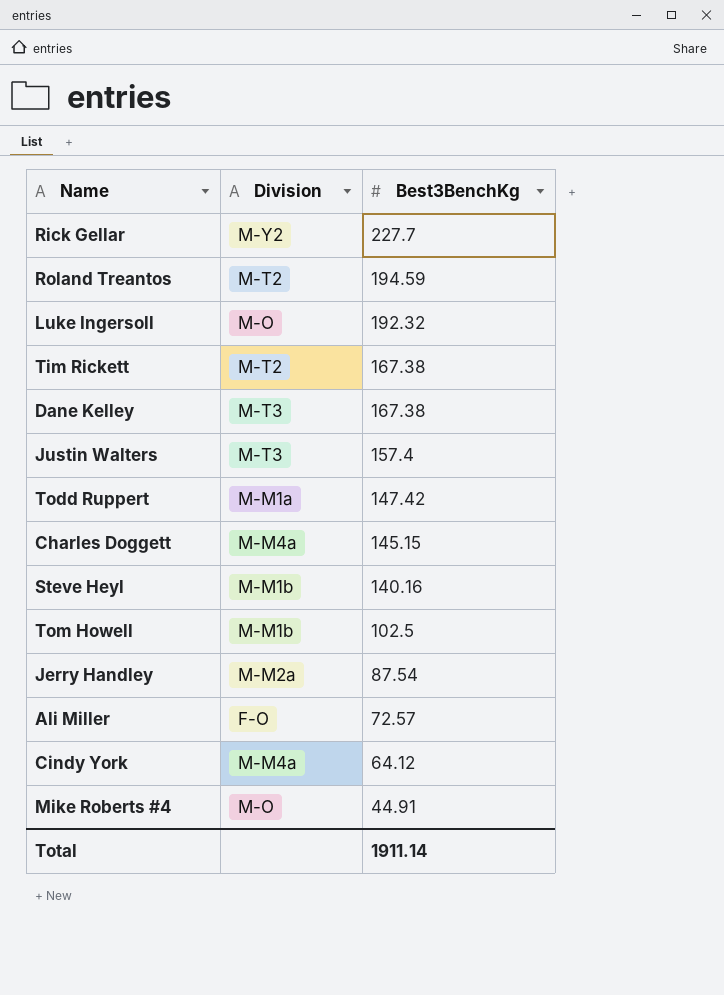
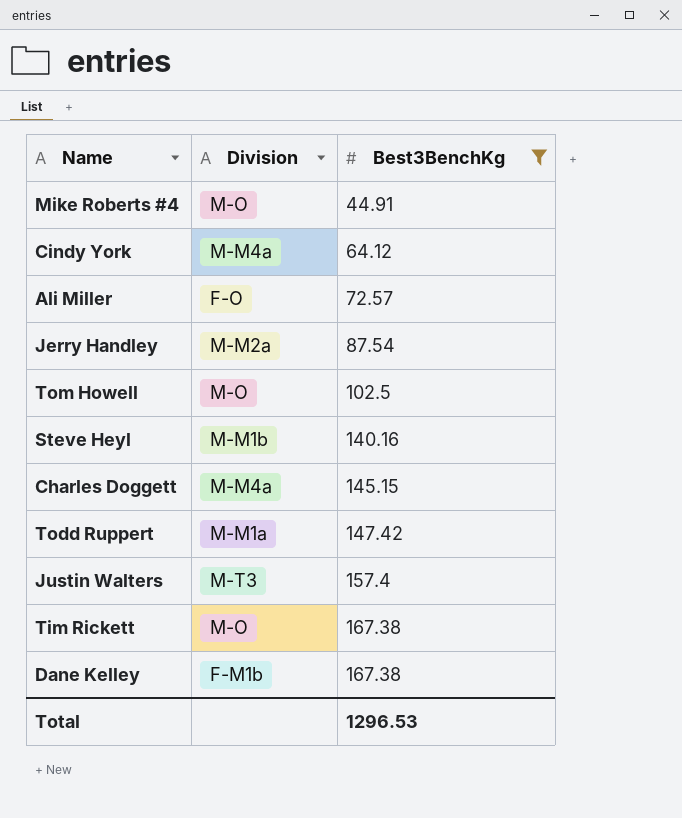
filter: none -> Best3BenchKg <= 167.38
row order: Best3BenchKg descending -> Best3BenchKg ascending
Tom Howell | Division: M-M1b -> M-O
Tim Rickett | Division: M-T2 -> M-O
Dane Kelley | Division: M-T3 -> F-M1b
Total | Best3BenchKg: 1911.14 -> 1296.53

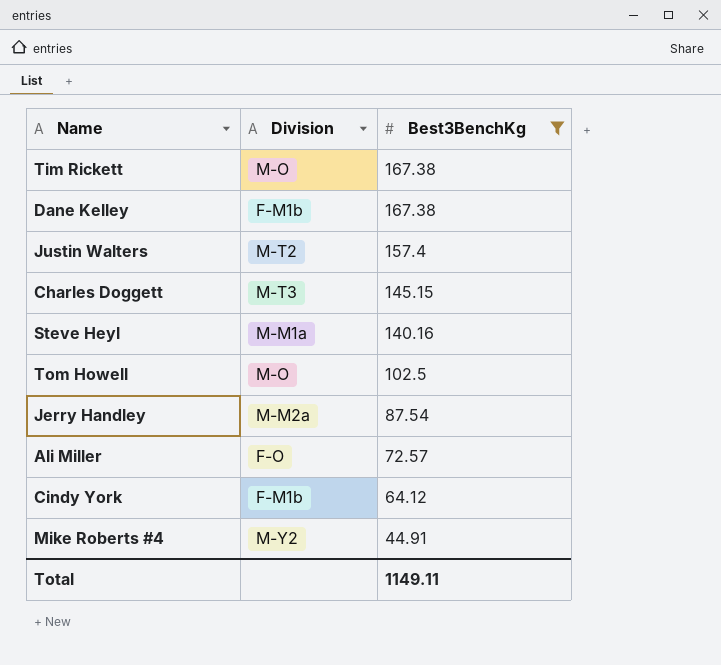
row order: Best3BenchKg ascending -> Best3BenchKg descending
row Todd Ruppert: M-M1a | 147.42 -> none
Justin Walters | Division: M-T3 -> M-T2
Charles Doggett | Division: M-M4a -> M-T3
Steve Heyl | Division: M-M1b -> M-M1a
Cindy York | Division: M-M4a -> F-M1b
Mike Roberts #4 | Division: M-O -> M-Y2
Total | Best3BenchKg: 1296.53 -> 1149.11

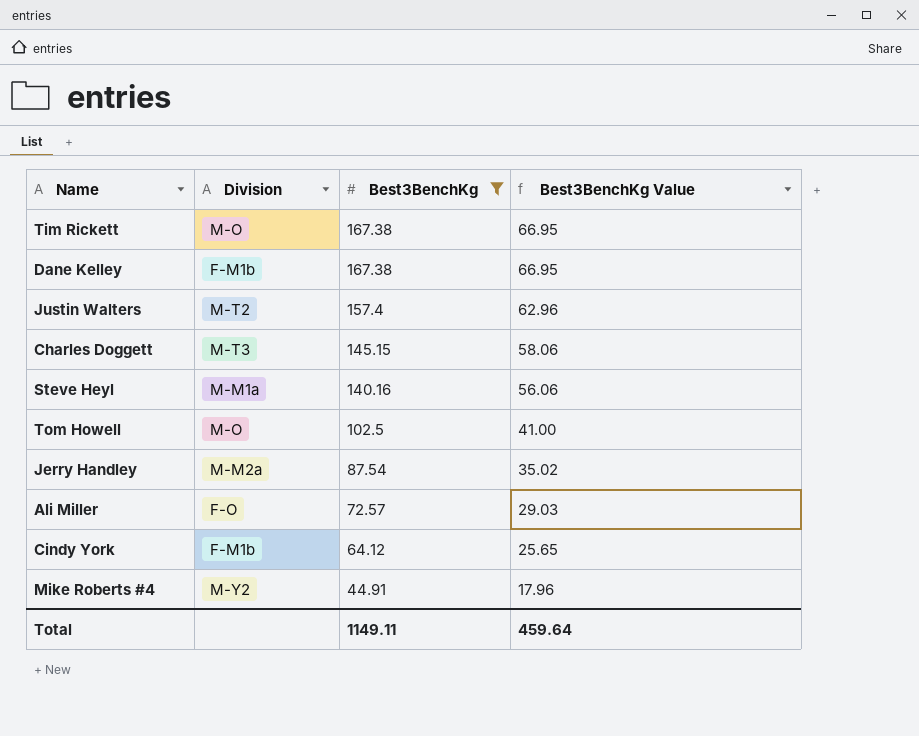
column Best3BenchKg Value | formula: none -> [Best3BenchKg] * 0.4

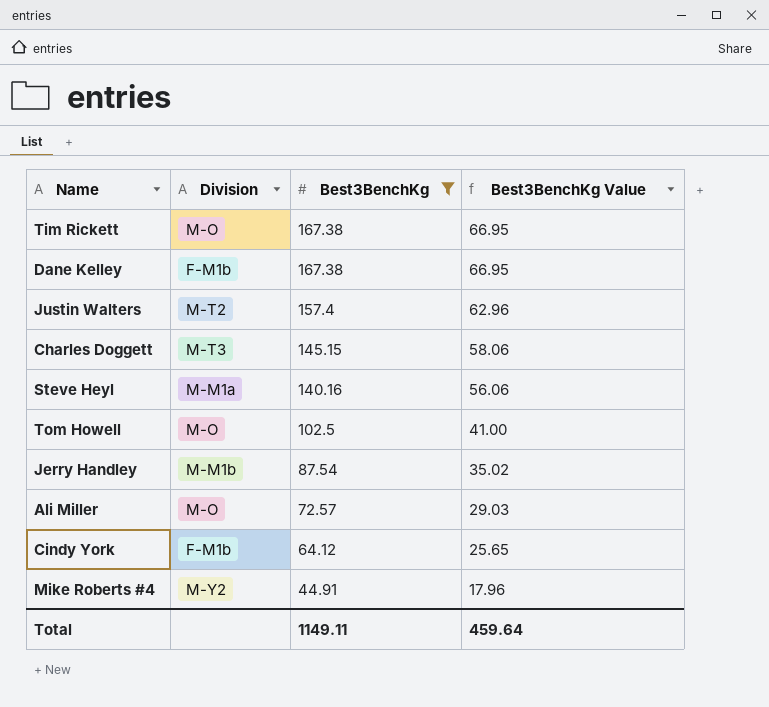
Jerry Handley | Division: M-M2a -> M-M1b
Ali Miller | Division: F-O -> M-O

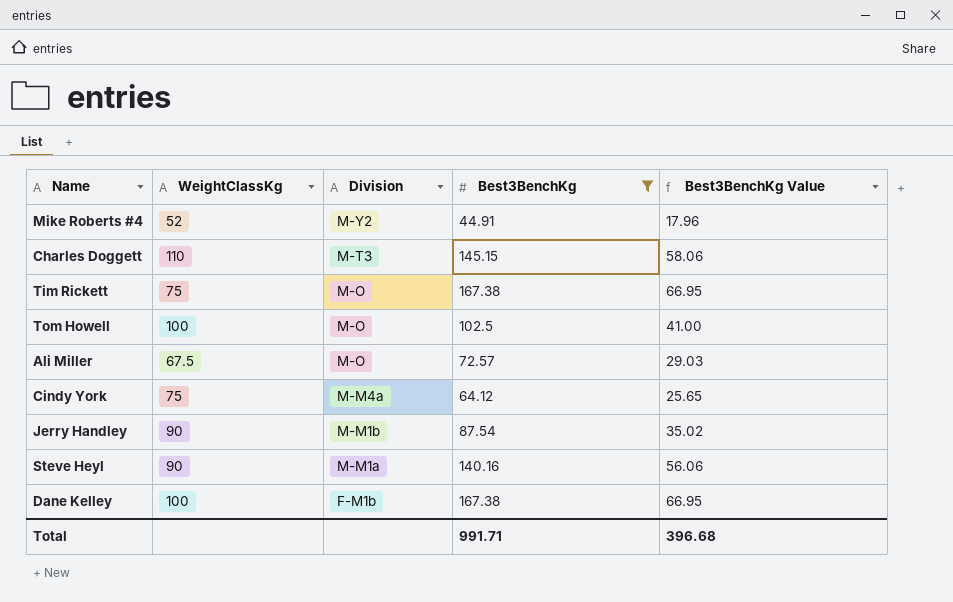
row order: Best3BenchKg descending -> Division descending
column WeightClassKg | position: none -> 2
row Justin Walters: M-T2 | 157.4 | 62.96 -> none
Cindy York | Division: F-M1b -> M-M4a
Total | Best3BenchKg: 1149.11 -> 991.71
Total | Best3BenchKg Value: 459.64 -> 396.68

